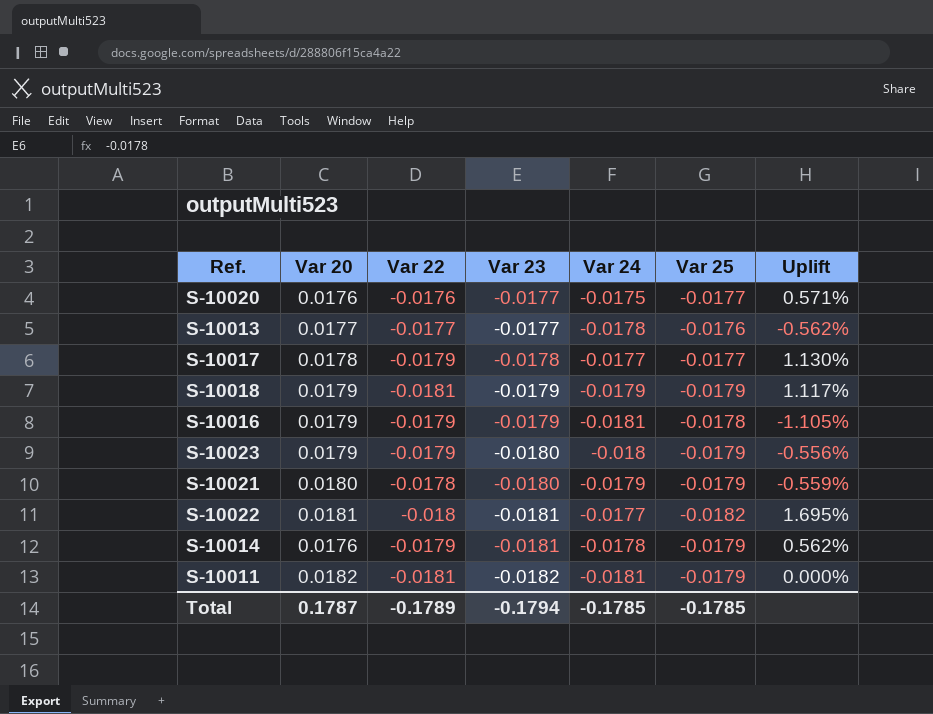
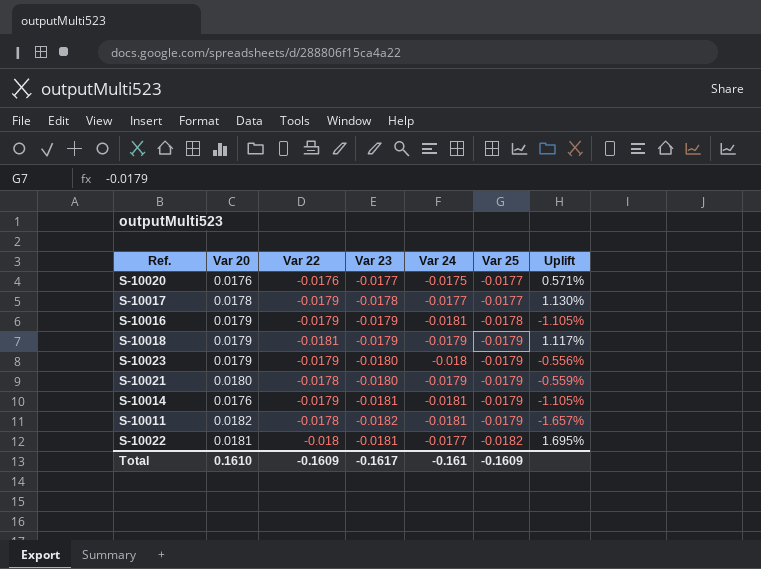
row order: Var 23 descending -> Var 25 descending
row S-10013: 0.0177 | -0.0177 | -0.0177 | -0.0178 | -0.0176 | -0.562% -> none
S-10014 | Var 24: -0.0178 -> -0.0181
S-10014 | Uplift: 0.562% -> -1.105%
S-10011 | Var 22: -0.0181 -> -0.0178
S-10011 | Uplift: 0.000% -> -1.657%
Total | Var 20: 0.1787 -> 0.1610
Total | Var 22: -0.1789 -> -0.1609
Total | Var 23: -0.1794 -> -0.1617
Total | Var 24: -0.1785 -> -0.161
Total | Var 25: -0.1785 -> -0.1609

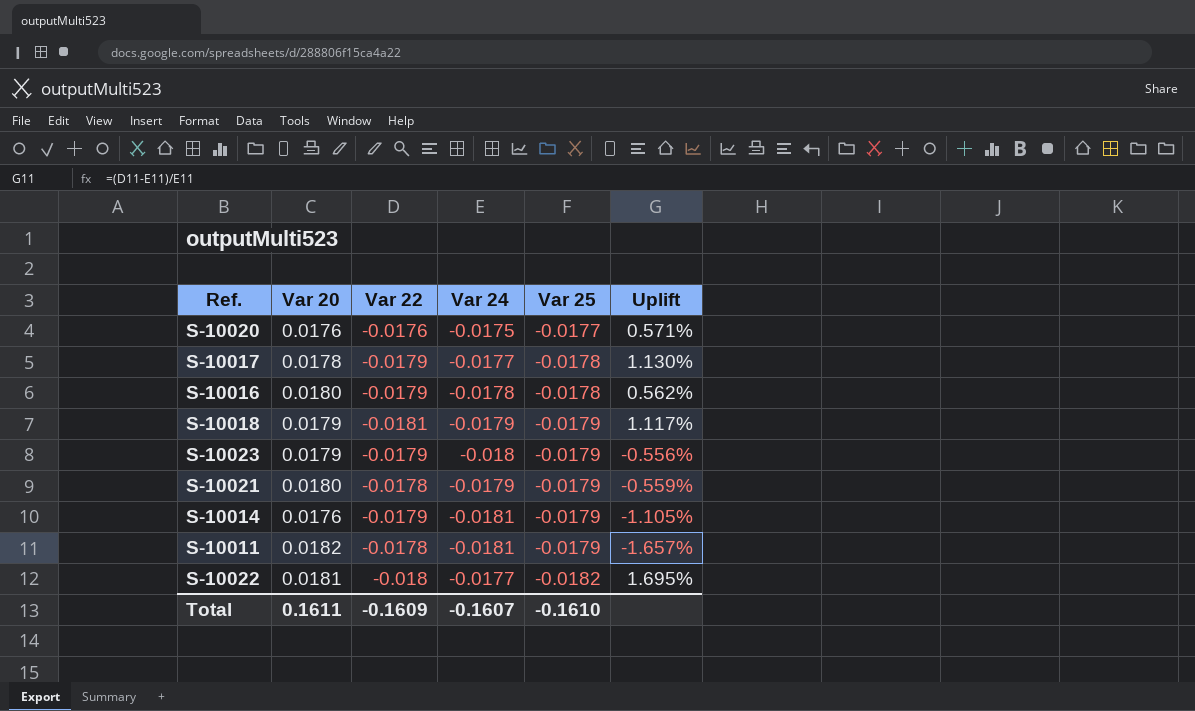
column Var 23 | position: 4 -> none
S-10017 | Var 25: -0.0177 -> -0.0178
S-10016 | Var 20: 0.0179 -> 0.0180
S-10016 | Var 24: -0.0181 -> -0.0178
S-10016 | Uplift: -1.105% -> 0.562%
Total | Var 20: 0.1610 -> 0.1611
Total | Var 24: -0.161 -> -0.1607
Total | Var 25: -0.1609 -> -0.1610

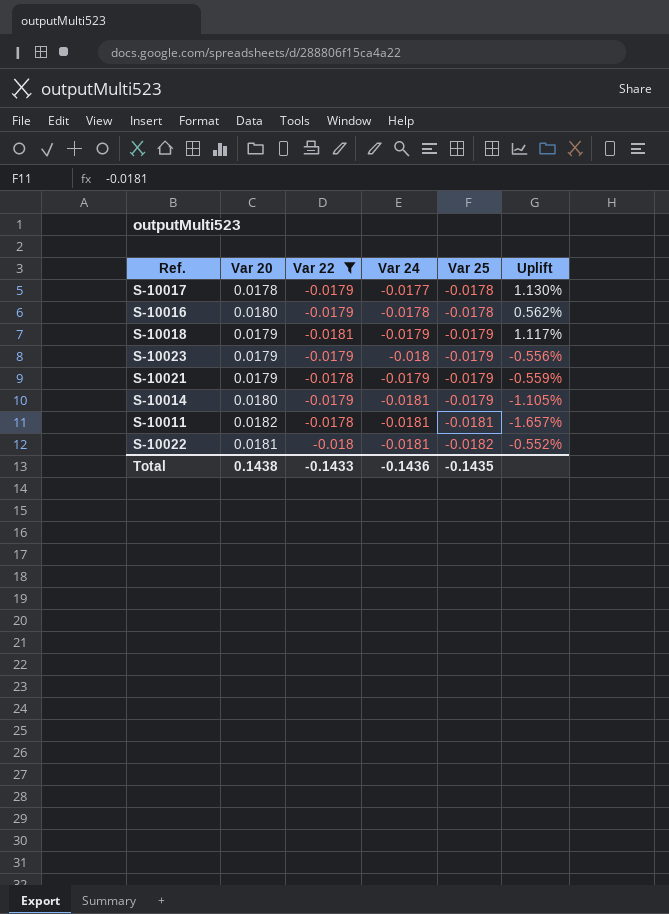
filter: none -> Var 22 != -0.0176
S-10021 | Var 20: 0.0180 -> 0.0179
S-10014 | Var 20: 0.0176 -> 0.0180
S-10011 | Var 25: -0.0179 -> -0.0181
S-10022 | Var 24: -0.0177 -> -0.0181
S-10022 | Uplift: 1.695% -> -0.552%
Total | Var 20: 0.1611 -> 0.1438
Total | Var 22: -0.1609 -> -0.1433
Total | Var 24: -0.1607 -> -0.1436
Total | Var 25: -0.1610 -> -0.1435

